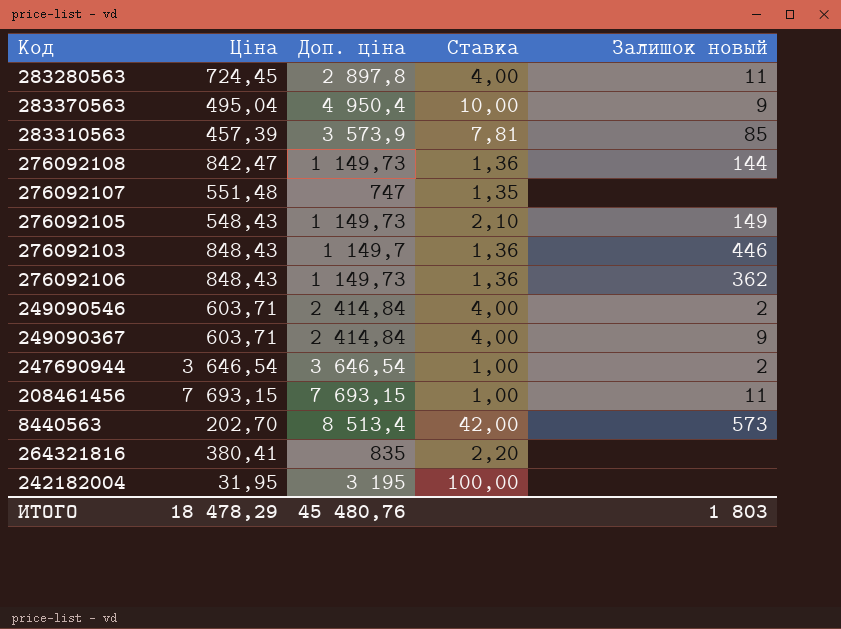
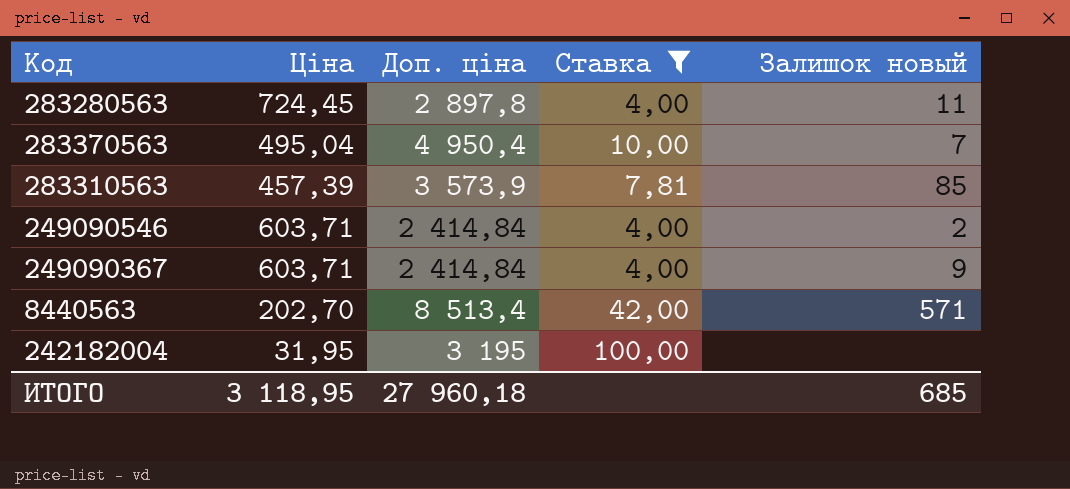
filter: none -> Ставка >= 4,00
283370563 | Залишок новый: 9 -> 7
8440563 | Залишок новый: 573 -> 571
ИТОГО | Ціна: 18 478,29 -> 3 118,95
ИТОГО | Доп. ціна: 45 480,76 -> 27 960,18
ИТОГО | Залишок новый: 1 803 -> 685

